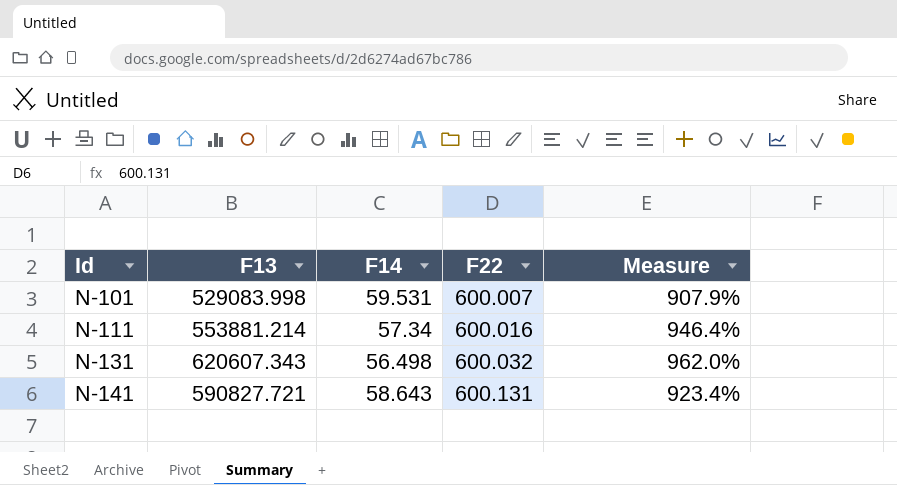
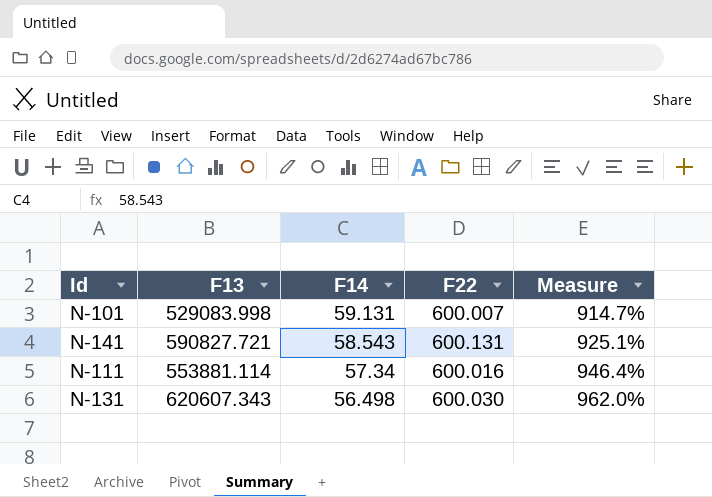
row order: Id ascending -> F14 descending
N-101 | F14: 59.531 -> 59.131
N-101 | Measure: 907.9% -> 914.7%
N-141 | F14: 58.643 -> 58.543
N-141 | Measure: 923.4% -> 925.1%
N-111 | F13: 553881.214 -> 553881.114
N-131 | F22: 600.032 -> 600.030

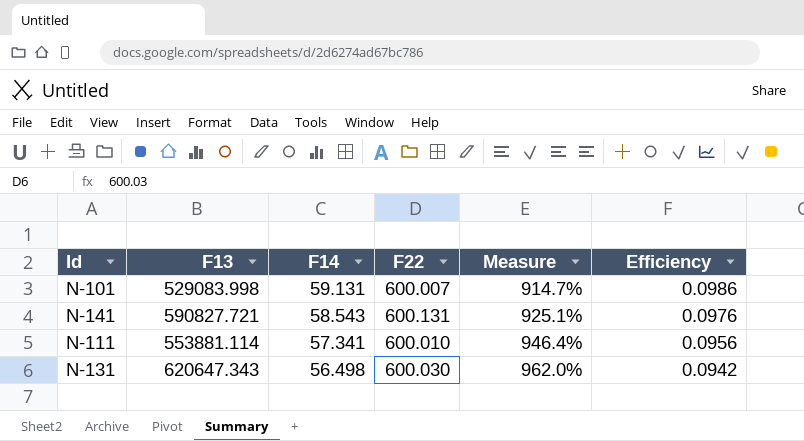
column Efficiency | formula: none -> [F14] / [F22]
N-111 | F14: 57.34 -> 57.341
N-111 | F22: 600.016 -> 600.010
N-131 | F13: 620607.343 -> 620647.343

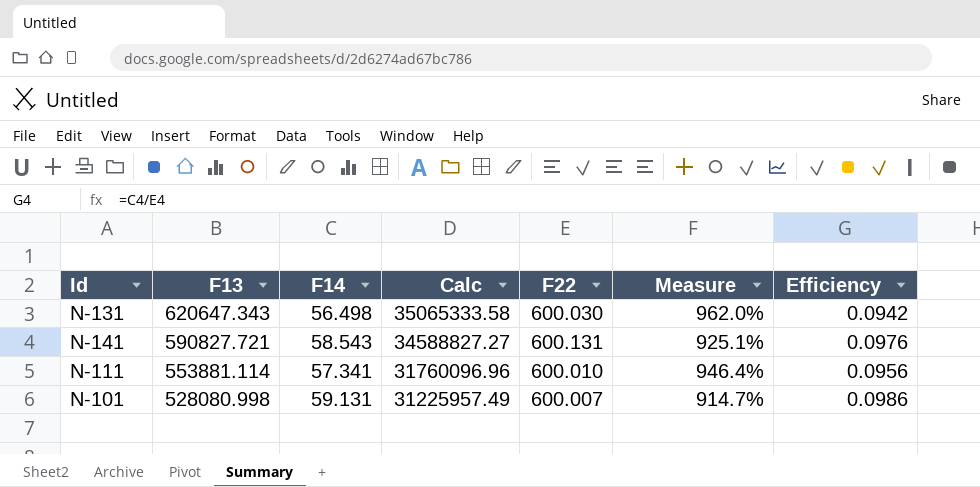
row order: F14 descending -> F13 descending
column Calc | formula: none -> [F13] * [F14]
N-101 | F13: 529083.998 -> 528080.998

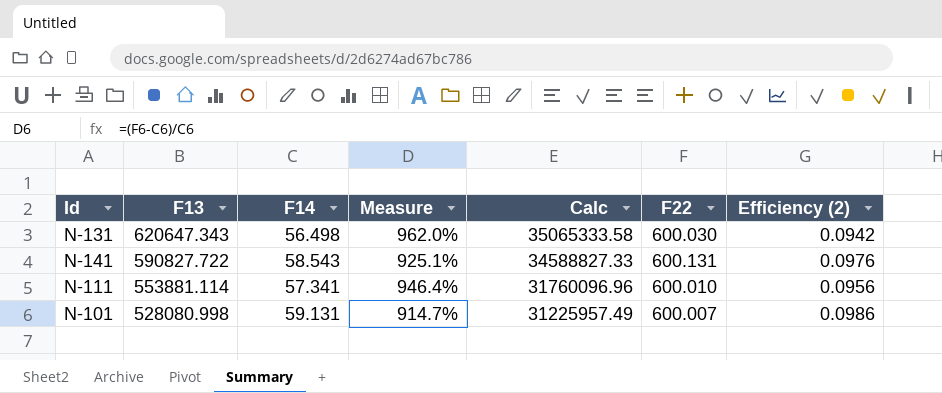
column Measure | position: 6 -> 4
column name: Efficiency -> Efficiency (2)
N-141 | F13: 590827.721 -> 590827.722
N-141 | Calc: 34588827.27 -> 34588827.33

